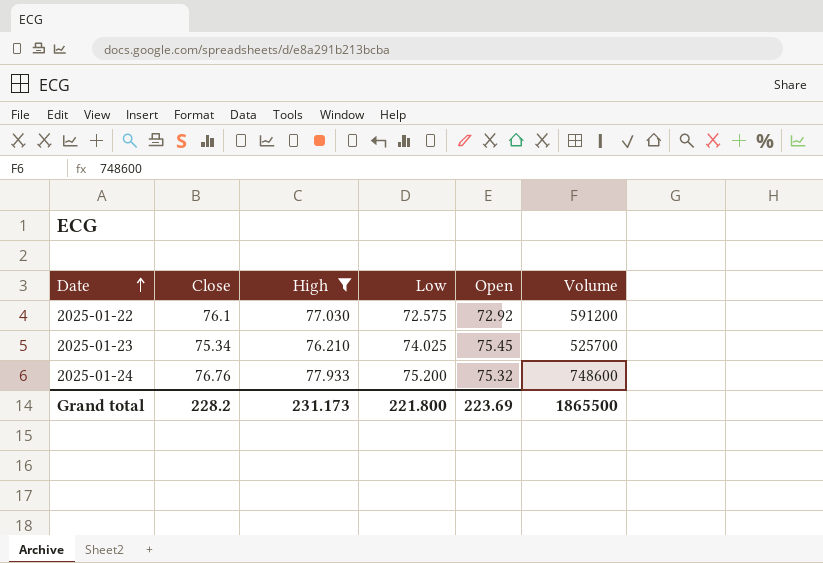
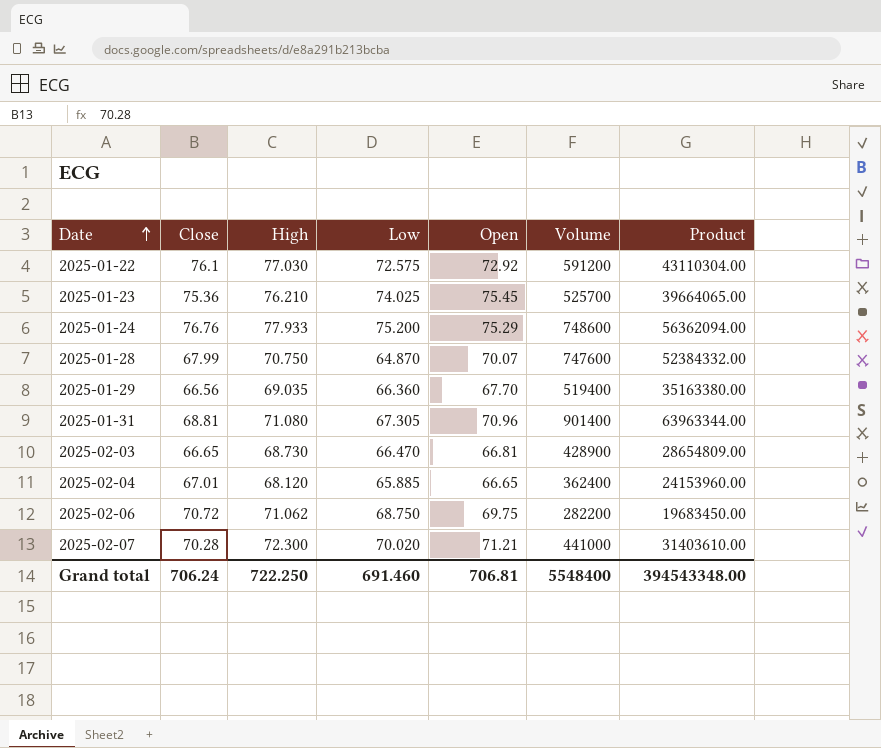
filter: High >= 76.210 -> none
column Product | formula: none -> [Open] * [Volume]
2025-01-23 | Close: 75.34 -> 75.36
2025-01-24 | Open: 75.32 -> 75.29
Grand total | Close: 228.2 -> 706.24
Grand total | High: 231.173 -> 722.250
Grand total | Low: 221.800 -> 691.460
Grand total | Open: 223.69 -> 706.81
Grand total | Volume: 1865500 -> 5548400

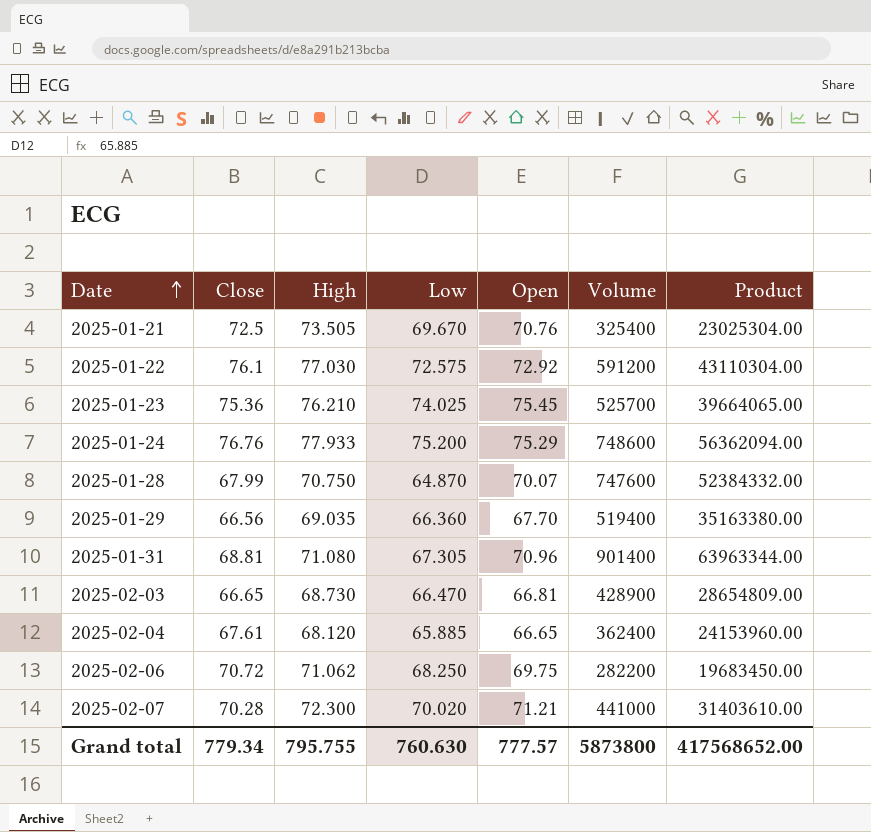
row 2025-01-21: none -> 72.5 | 73.505 | 69.670 | 70.76 | 325400 | 23025304.00
2025-02-04 | Close: 67.01 -> 67.61
2025-02-06 | Low: 68.750 -> 68.250
Grand total | Close: 706.24 -> 779.34
Grand total | High: 722.250 -> 795.755
Grand total | Low: 691.460 -> 760.630
Grand total | Open: 706.81 -> 777.57
Grand total | Volume: 5548400 -> 5873800
Grand total | Product: 394543348.00 -> 417568652.00

